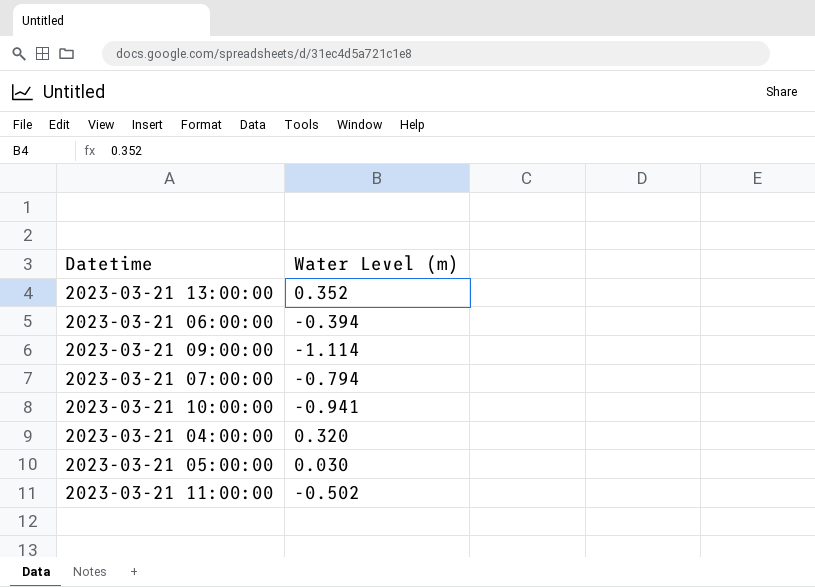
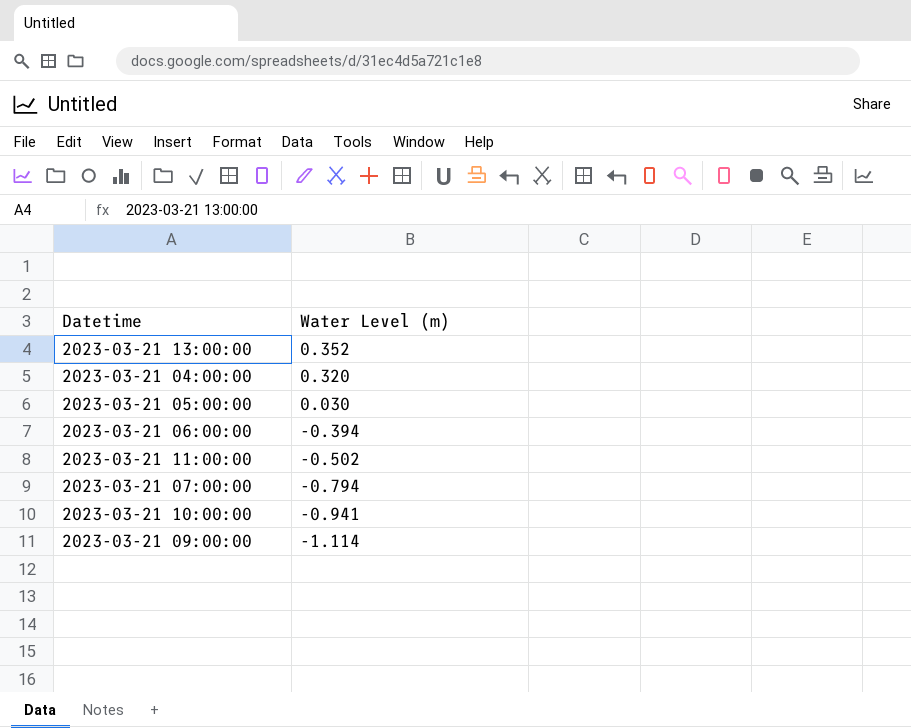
row order: none -> Water Level (m) descending

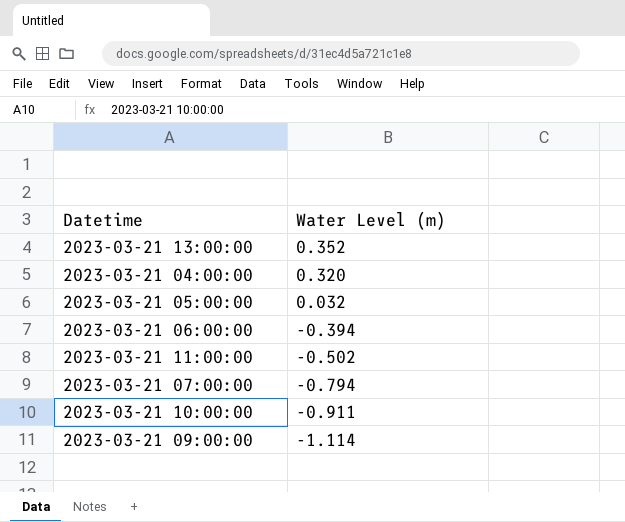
2023-03-21 05:00:00 | Water Level (m): 0.030 -> 0.032
2023-03-21 10:00:00 | Water Level (m): -0.941 -> -0.911

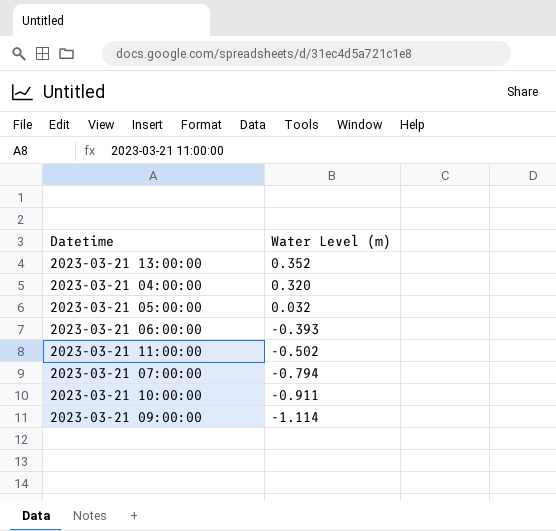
2023-03-21 06:00:00 | Water Level (m): -0.394 -> -0.393

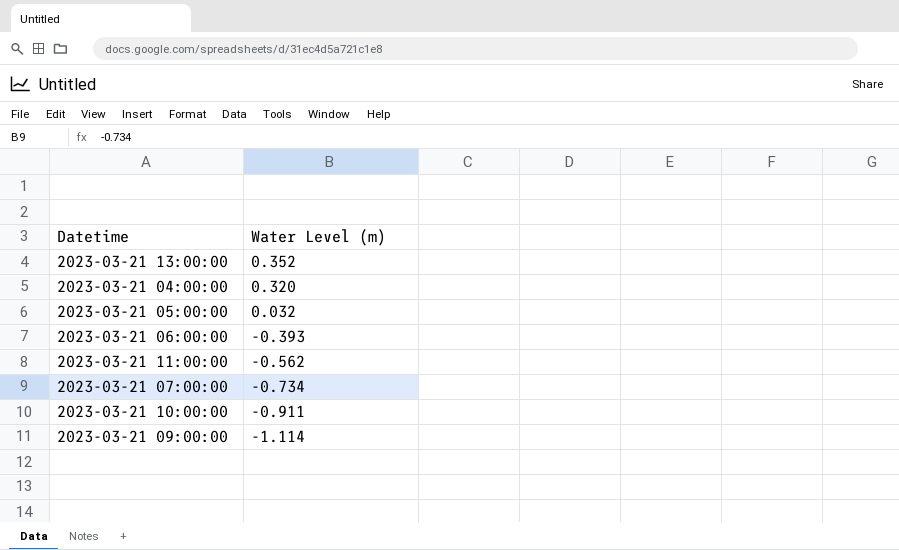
2023-03-21 11:00:00 | Water Level (m): -0.502 -> -0.562
2023-03-21 07:00:00 | Water Level (m): -0.794 -> -0.734

